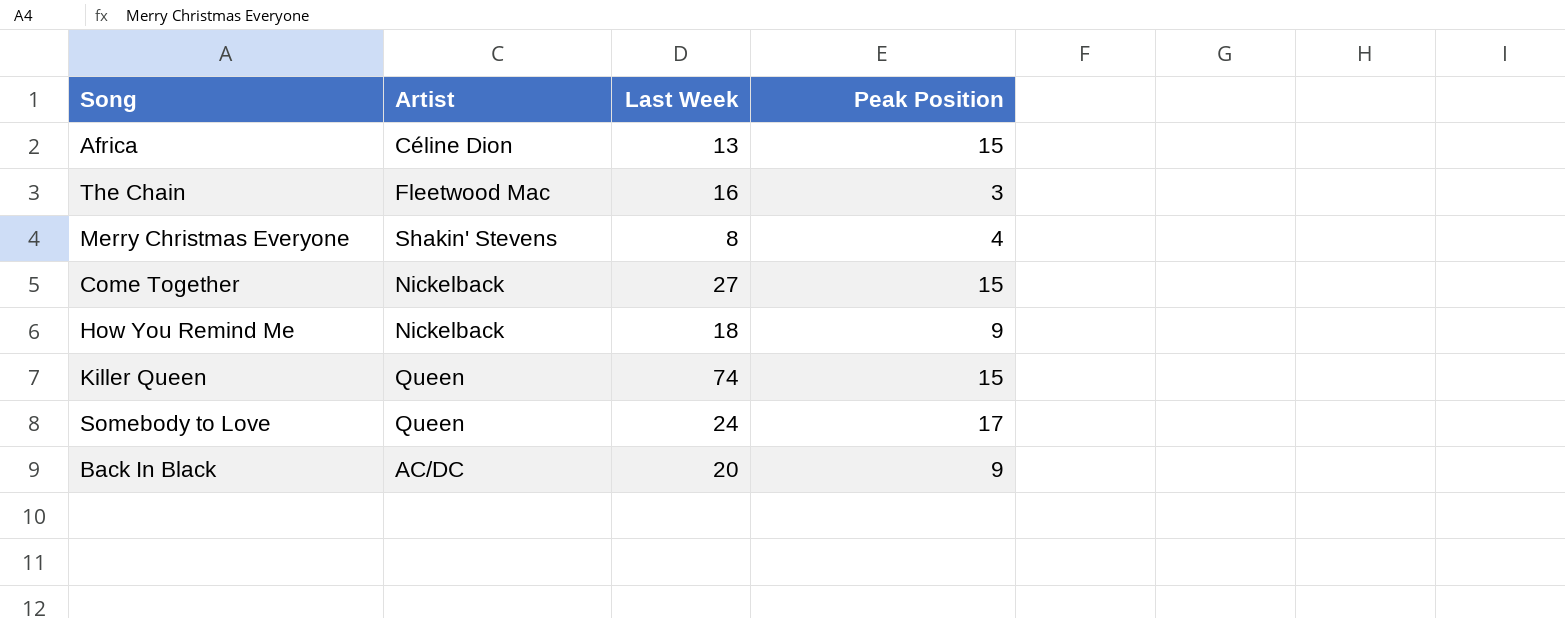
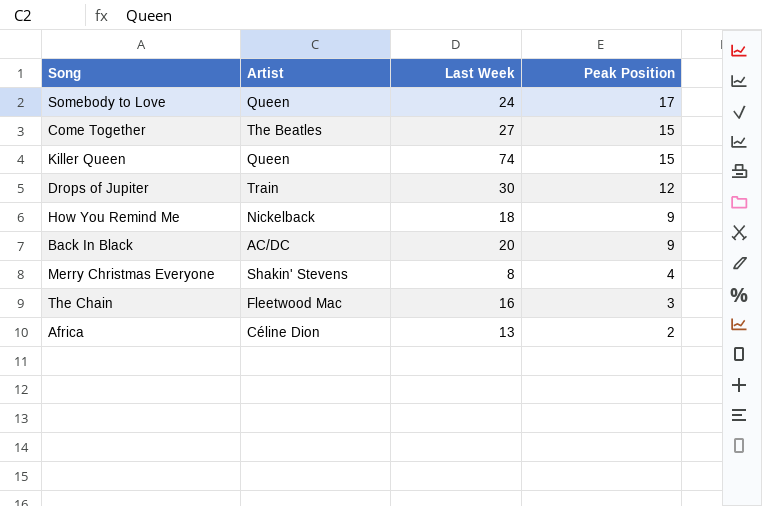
row order: none -> Peak Position descending
Come Together | Artist: Nickelback -> The Beatles
row Drops of Jupiter: none -> Train | 30 | 12
Africa | Peak Position: 15 -> 2

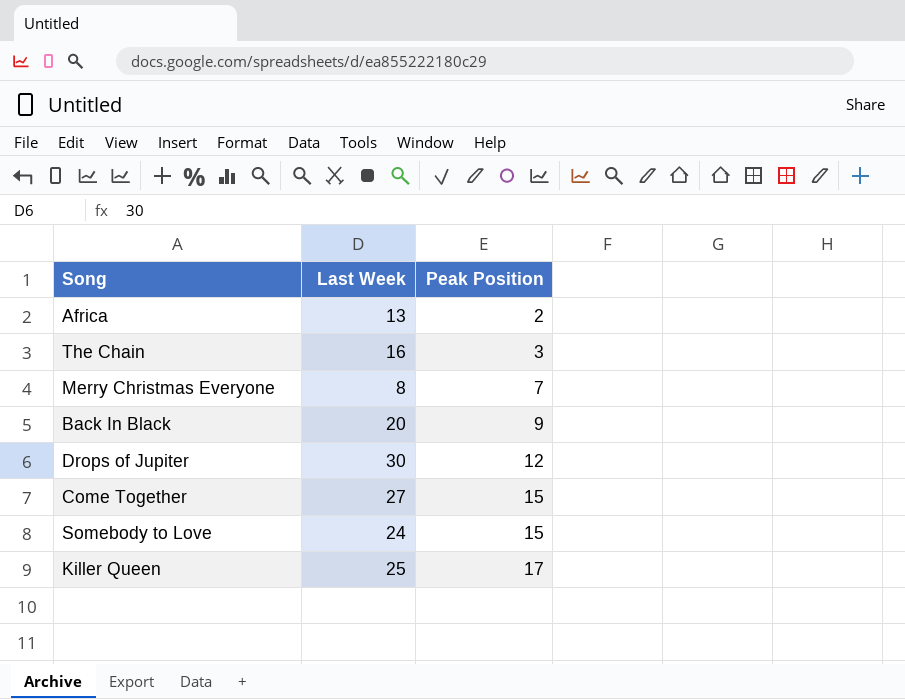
row order: Peak Position descending -> Peak Position ascending
column Artist | position: 2 -> none
row How You Remind Me: Nickelback | 18 | 9 -> none
Merry Christmas Everyone | Peak Position: 4 -> 7
Somebody to Love | Peak Position: 17 -> 15
Killer Queen | Last Week: 74 -> 25
Killer Queen | Peak Position: 15 -> 17

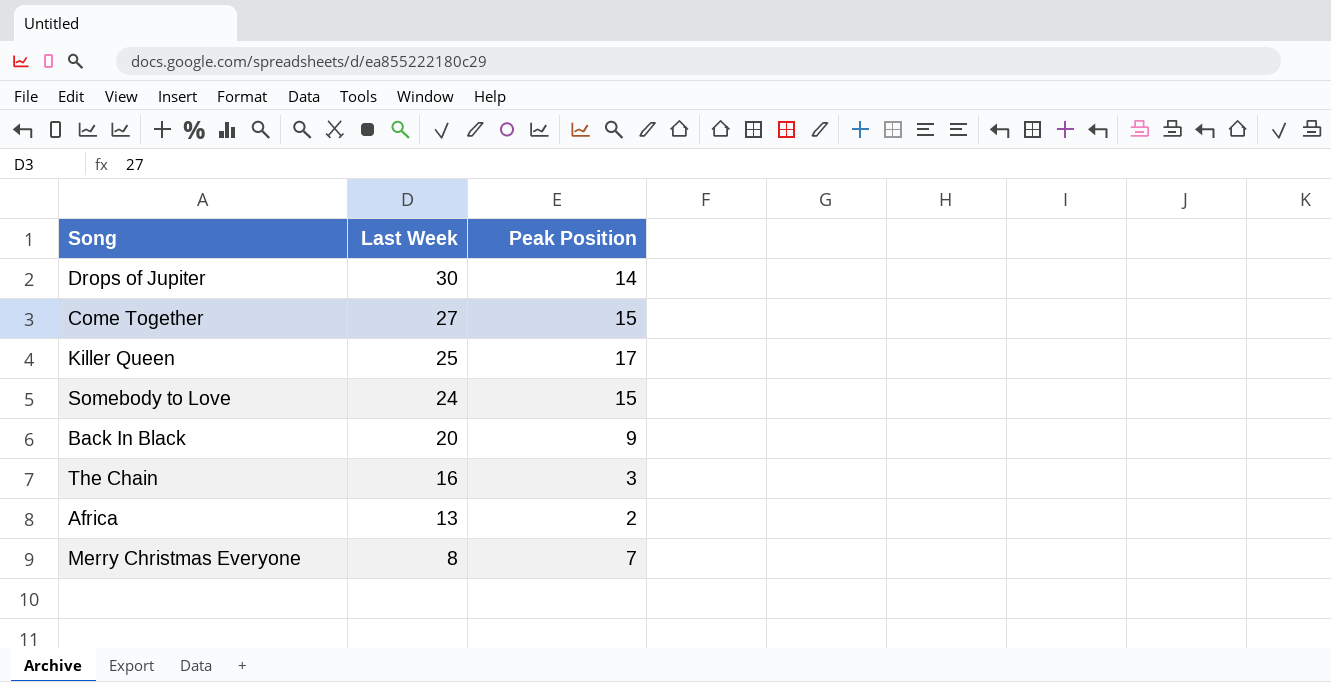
row order: Peak Position ascending -> Last Week descending
Drops of Jupiter | Peak Position: 12 -> 14

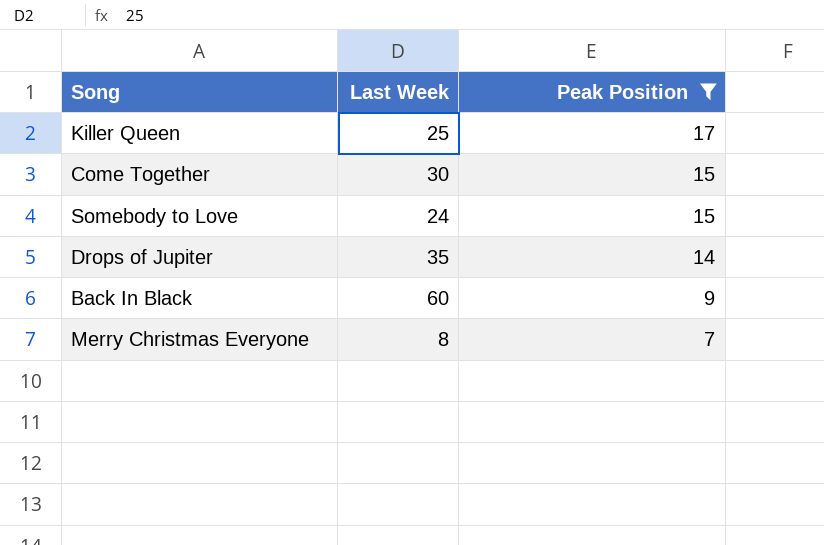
filter: none -> Peak Position >= 7
row order: Last Week descending -> Peak Position descending
Come Together | Last Week: 27 -> 30
Drops of Jupiter | Last Week: 30 -> 35
Back In Black | Last Week: 20 -> 60

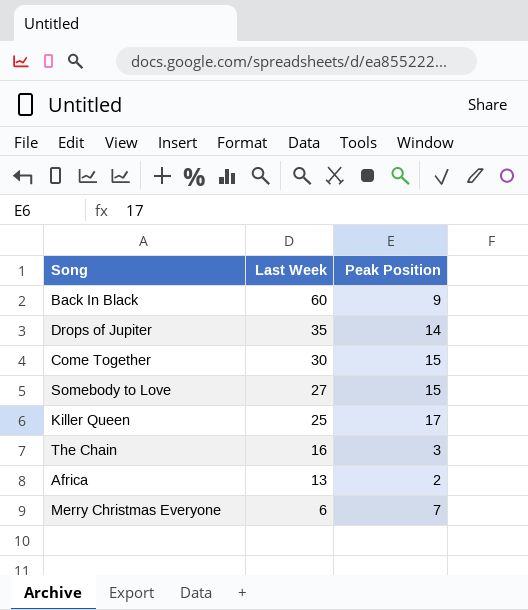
filter: Peak Position >= 7 -> none
row order: Peak Position descending -> Last Week descending
Somebody to Love | Last Week: 24 -> 27
Merry Christmas Everyone | Last Week: 8 -> 6

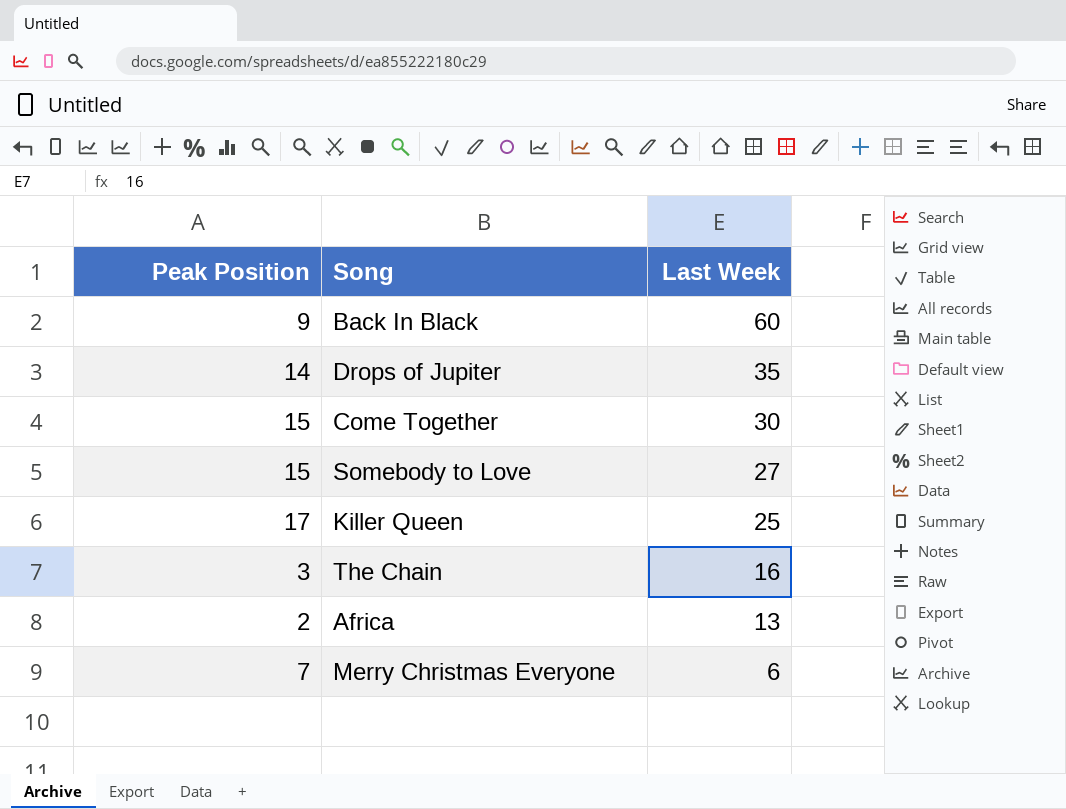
column Peak Position | position: 3 -> 1

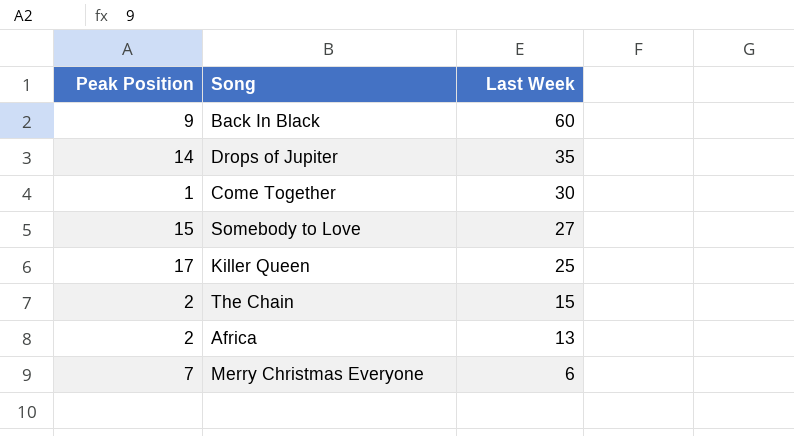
Come Together | Peak Position: 15 -> 1
The Chain | Peak Position: 3 -> 2
The Chain | Last Week: 16 -> 15

